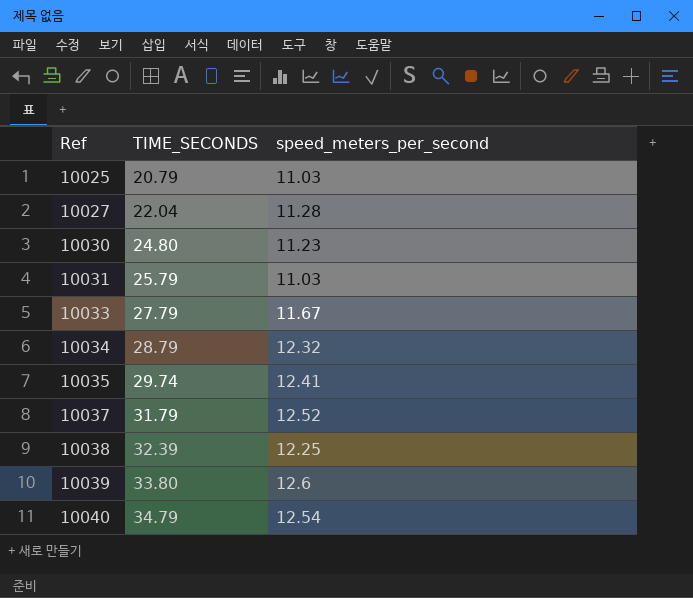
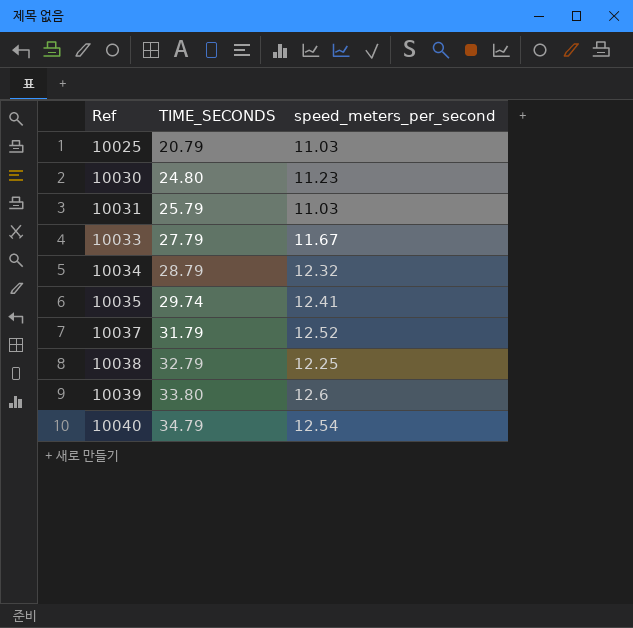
row 10027: 22.04 | 11.28 -> none
10038 | TIME_SECONDS: 32.39 -> 32.79

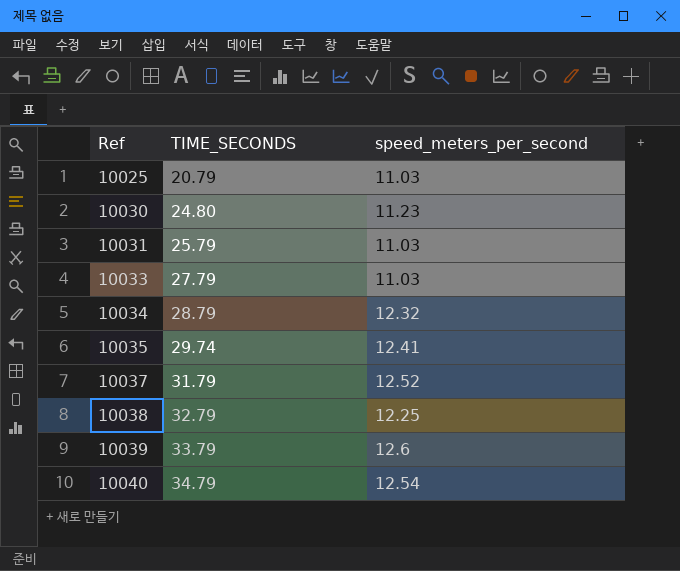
10033 | speed_meters_per_second: 11.67 -> 11.03
10039 | TIME_SECONDS: 33.80 -> 33.79

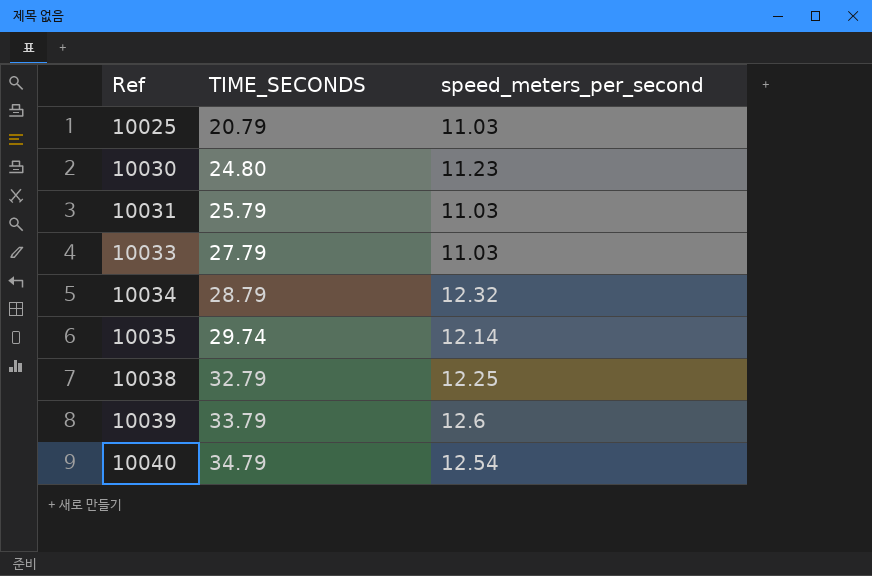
row 10037: 31.79 | 12.52 -> none
10035 | speed_meters_per_second: 12.41 -> 12.14

